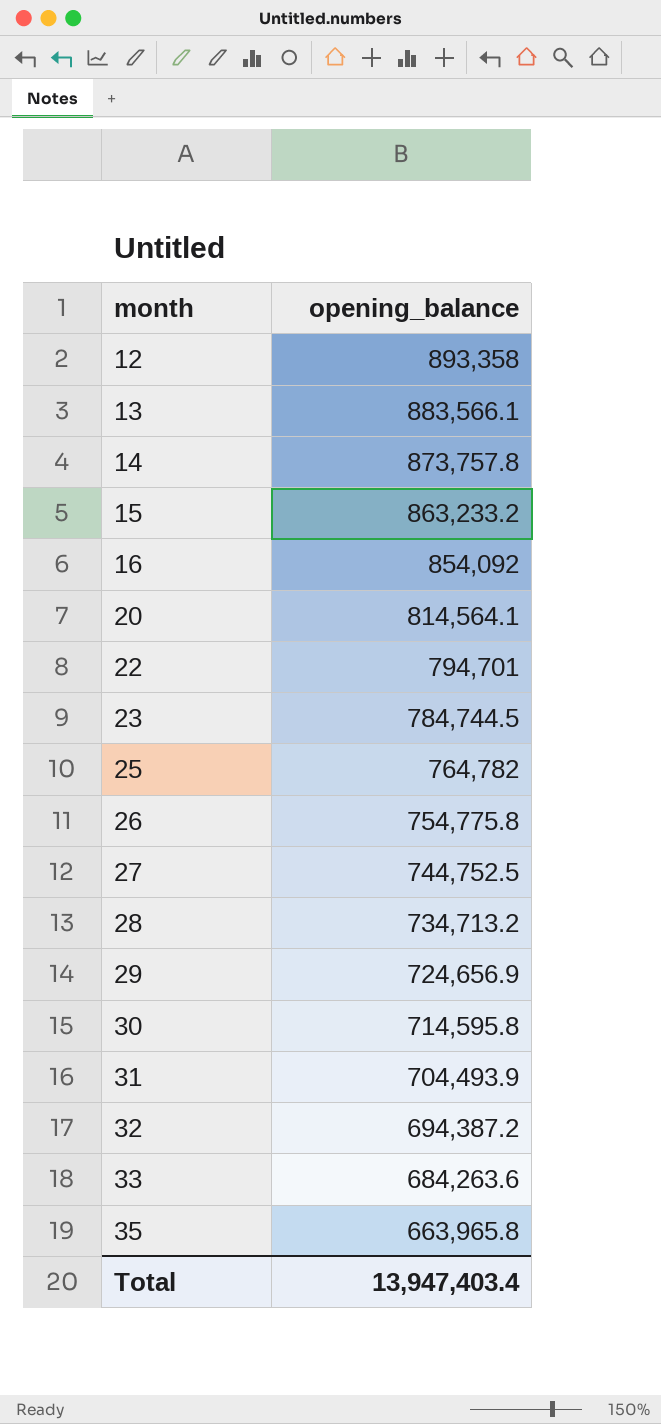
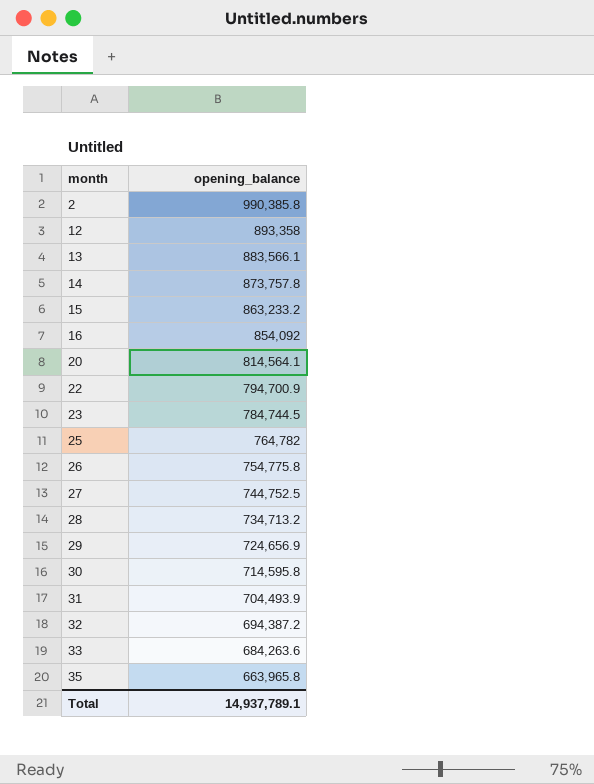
row 2: none -> 990,385.8
22 | opening_balance: 794,701 -> 794,700.9
Total | opening_balance: 13,947,403.4 -> 14,937,789.1

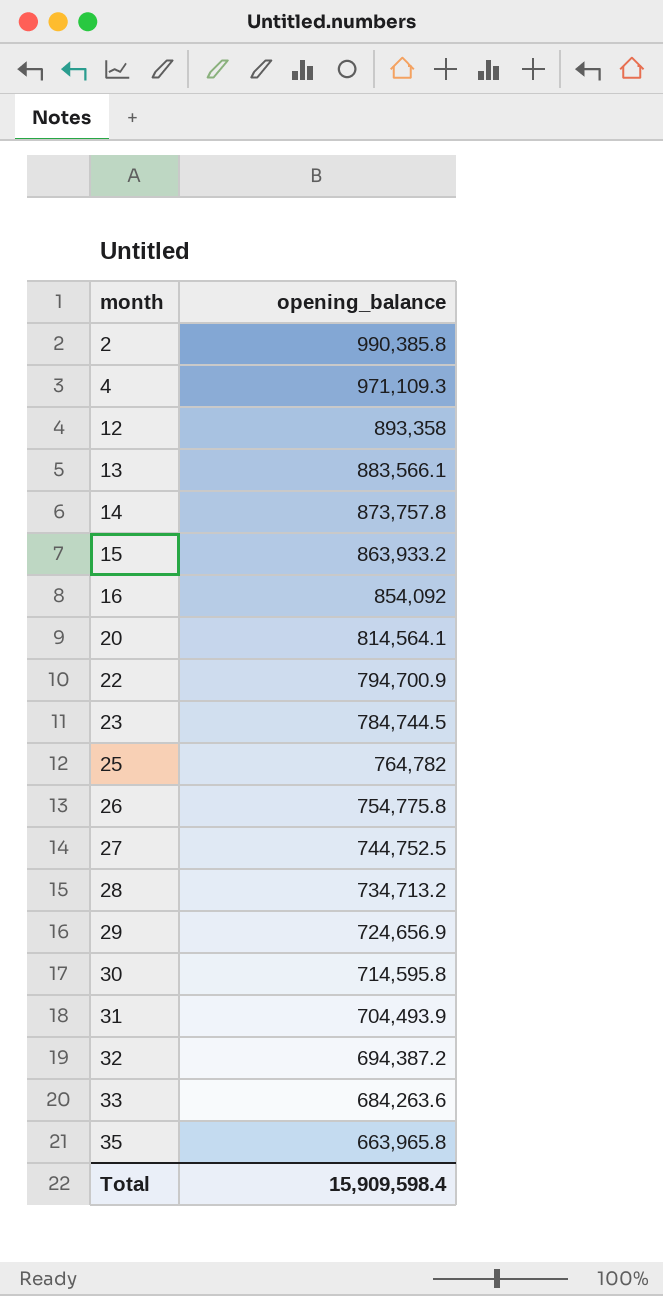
row 4: none -> 971,109.3
15 | opening_balance: 863,233.2 -> 863,933.2
Total | opening_balance: 14,937,789.1 -> 15,909,598.4

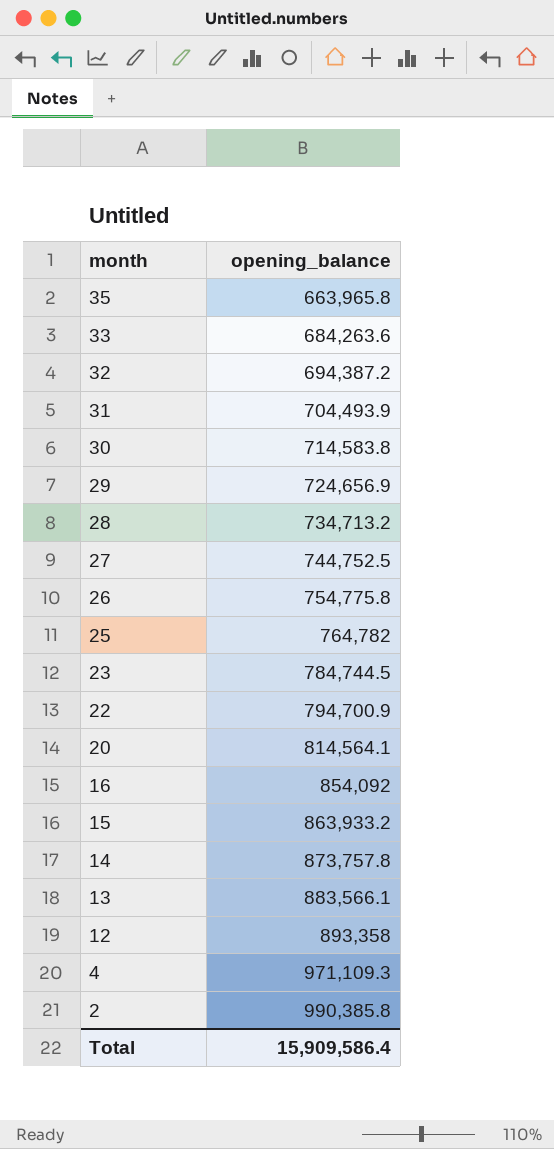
row order: month ascending -> month descending
30 | opening_balance: 714,595.8 -> 714,583.8
Total | opening_balance: 15,909,598.4 -> 15,909,586.4

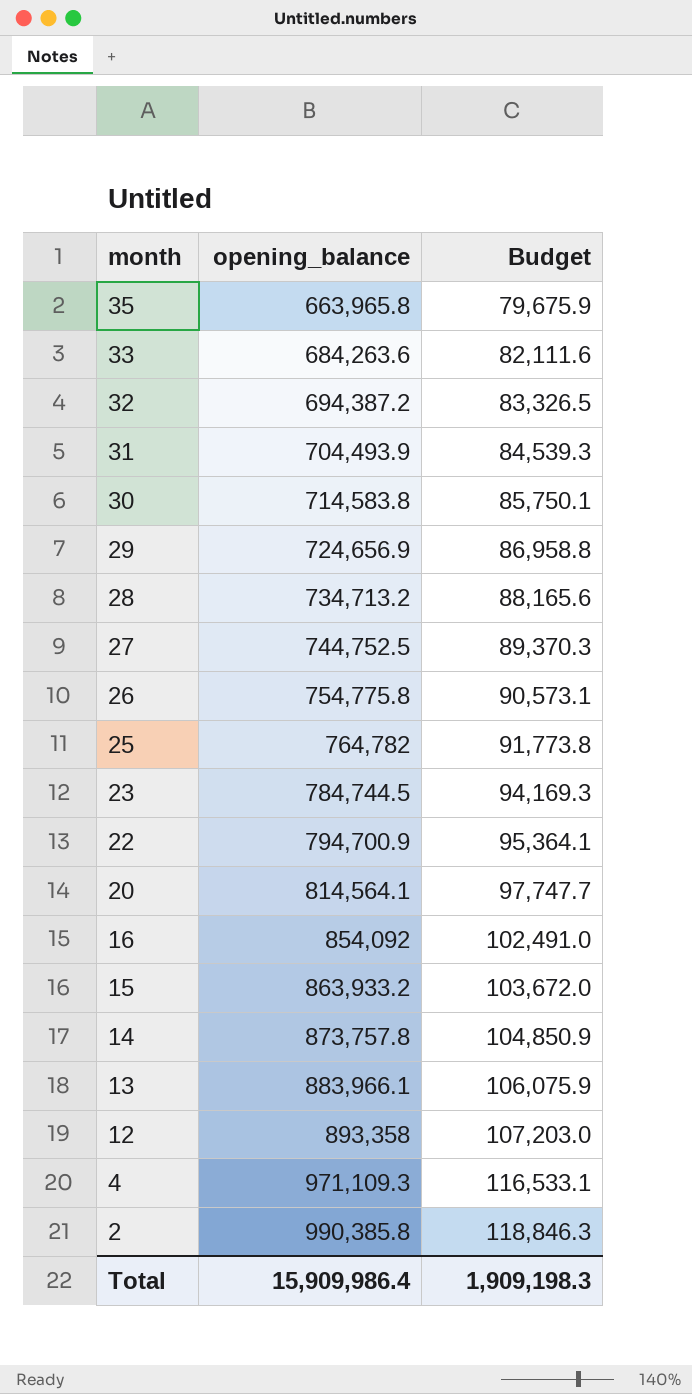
column Budget | formula: none -> [opening_balance] * 0.12
13 | opening_balance: 883,566.1 -> 883,966.1
Total | opening_balance: 15,909,586.4 -> 15,909,986.4

